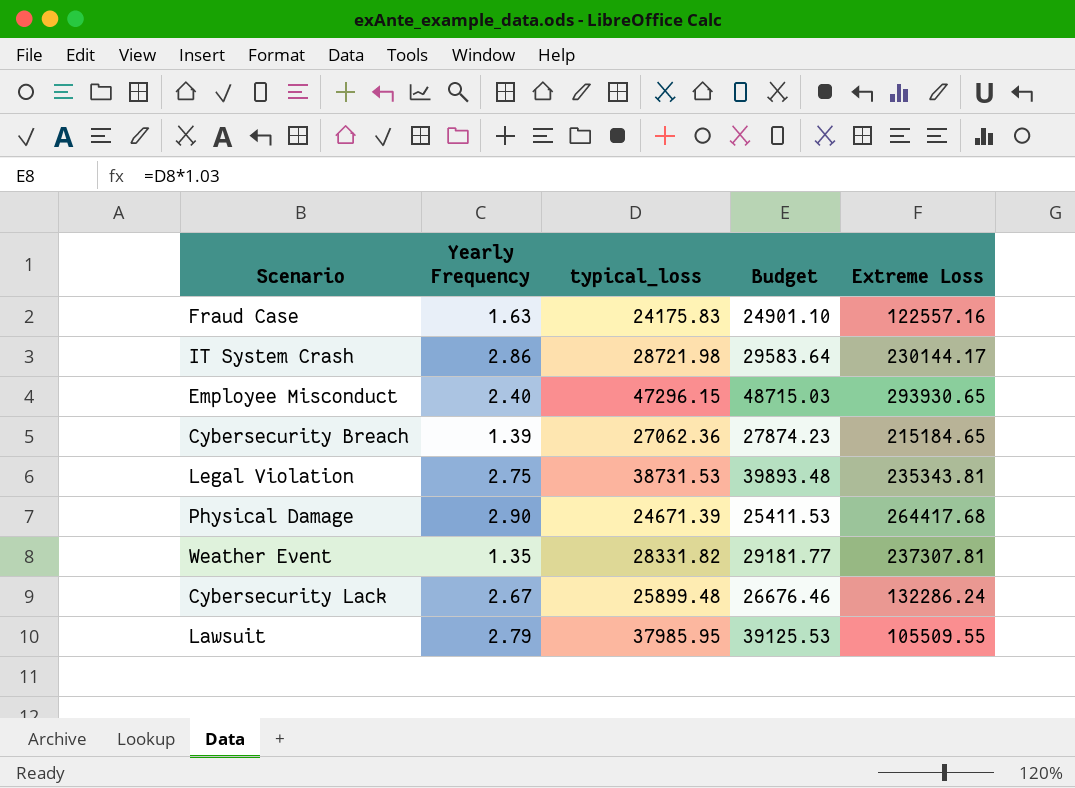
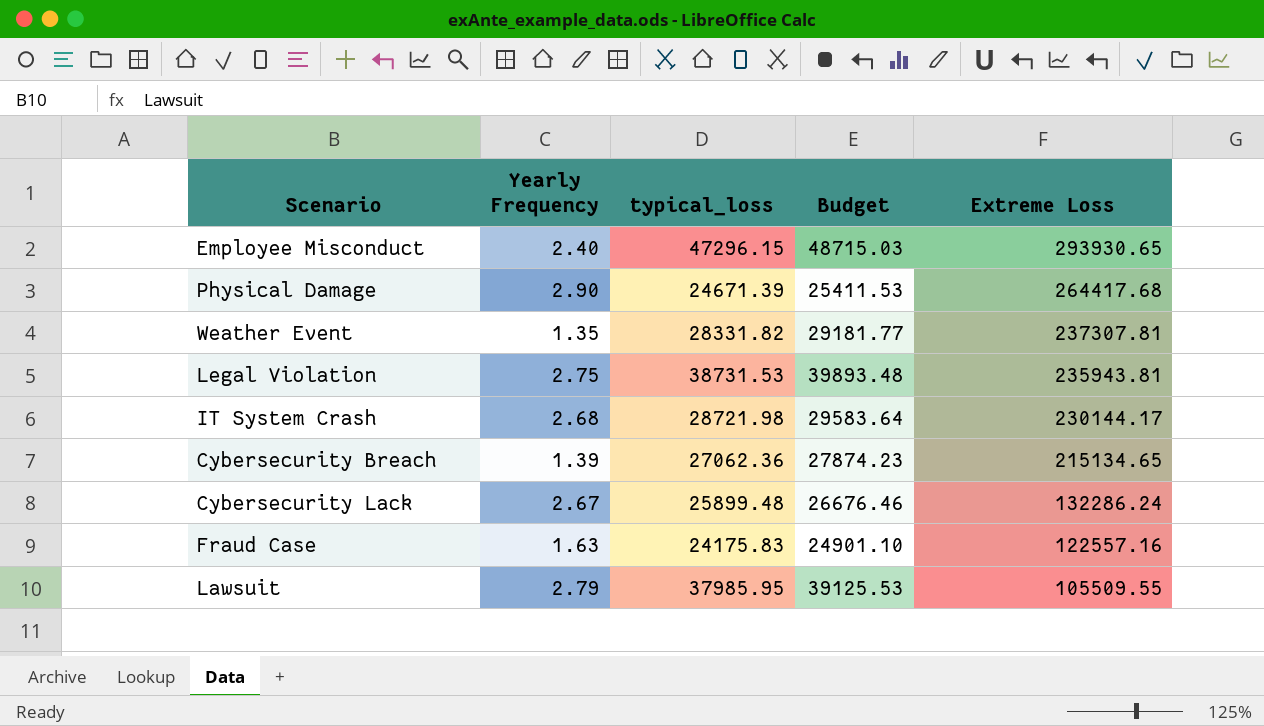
row order: none -> Extreme Loss descending
Legal Violation | Extreme Loss: 235343.81 -> 235943.81
IT System Crash | Yearly Frequency: 2.86 -> 2.68
Cybersecurity Breach | Extreme Loss: 215184.65 -> 215134.65

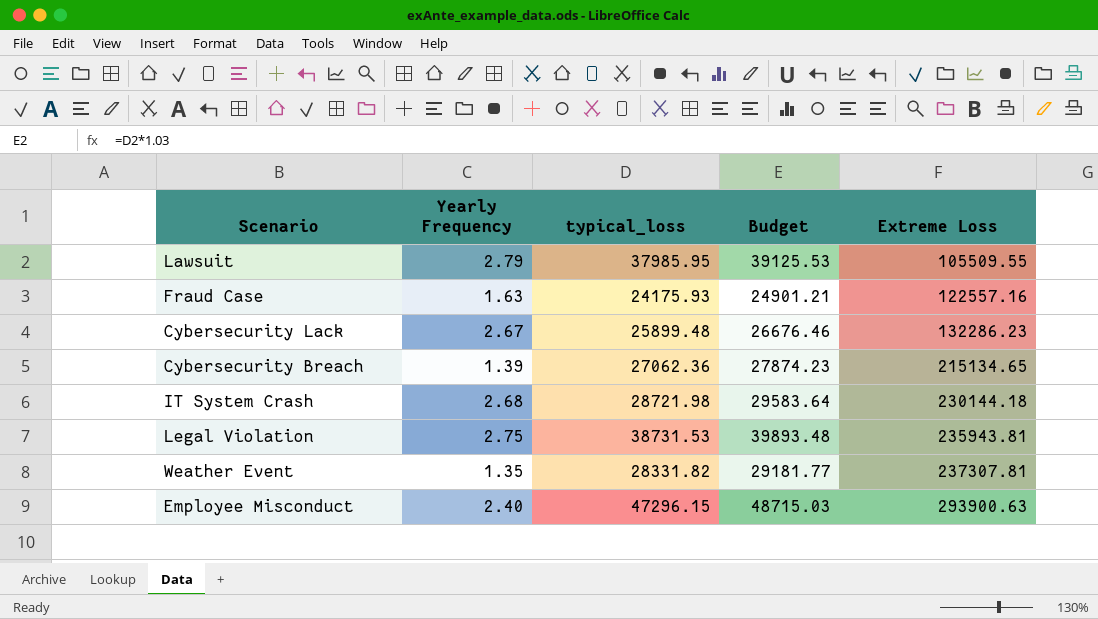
row order: Extreme Loss descending -> Extreme Loss ascending
row Physical Damage: 2.90 | 24671.39 | 25411.53 | 264417.68 -> none
Fraud Case | typical_loss: 24175.83 -> 24175.93
Fraud Case | Budget: 24901.10 -> 24901.21
Cybersecurity Lack | Extreme Loss: 132286.24 -> 132286.23
IT System Crash | Extreme Loss: 230144.17 -> 230144.18
Employee Misconduct | Extreme Loss: 293930.65 -> 293900.63

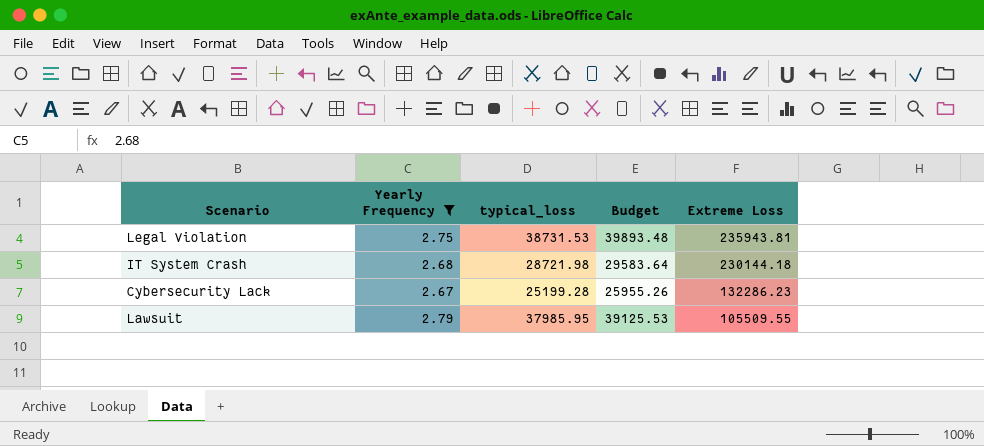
filter: none -> Yearly Frequency >= 2.67
row order: Extreme Loss ascending -> Extreme Loss descending
Cybersecurity Lack | typical_loss: 25899.48 -> 25199.28
Cybersecurity Lack | Budget: 26676.46 -> 25955.26

